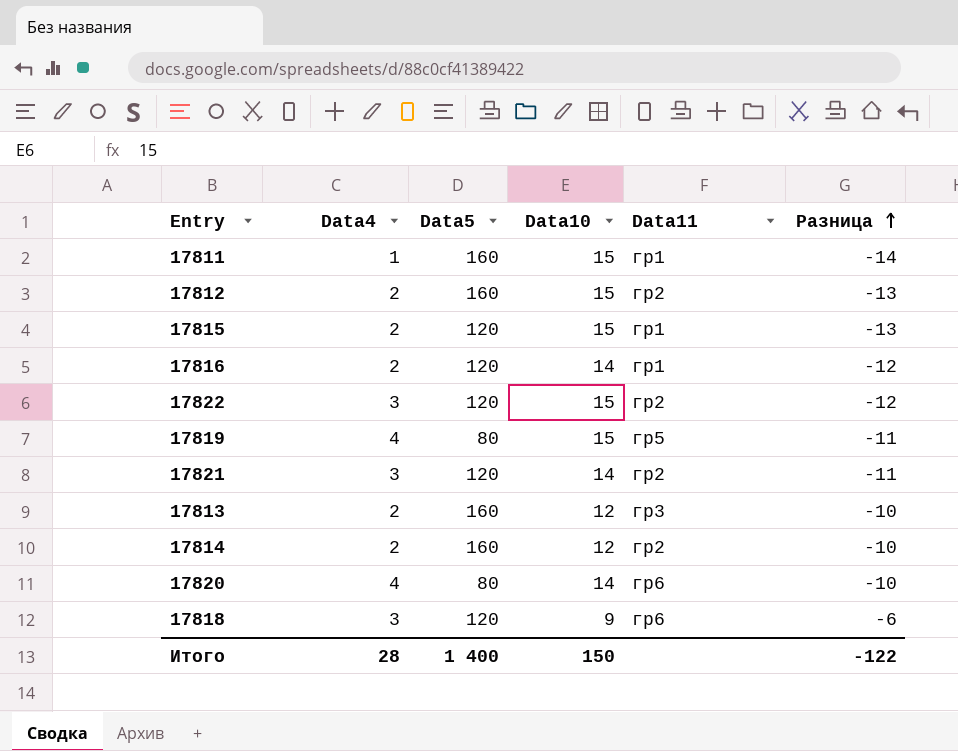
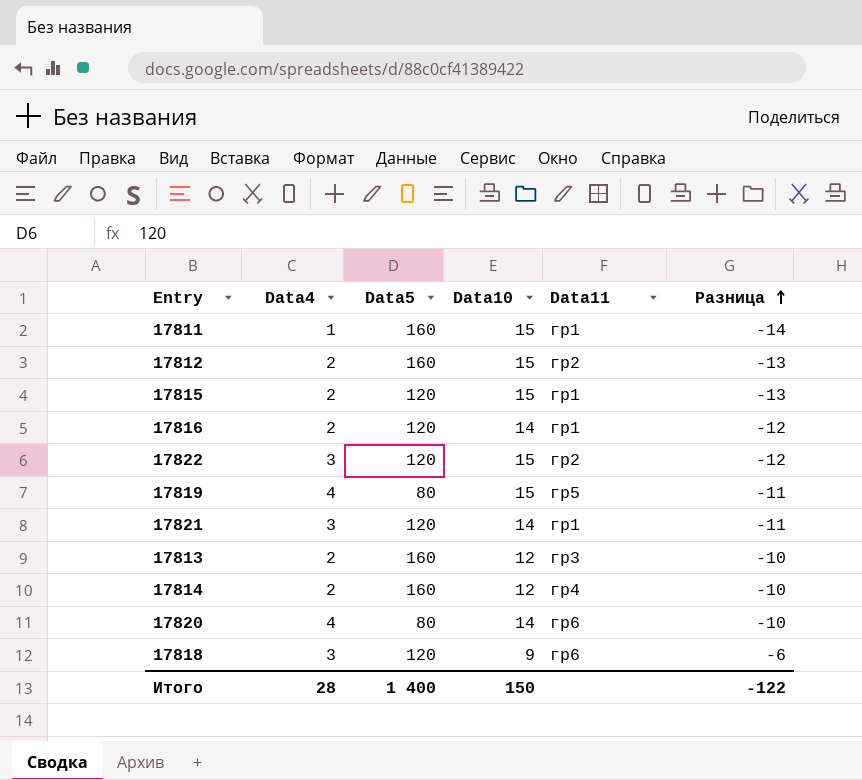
17821 | Data11: гр2 -> гр1
17814 | Data11: гр2 -> гр4

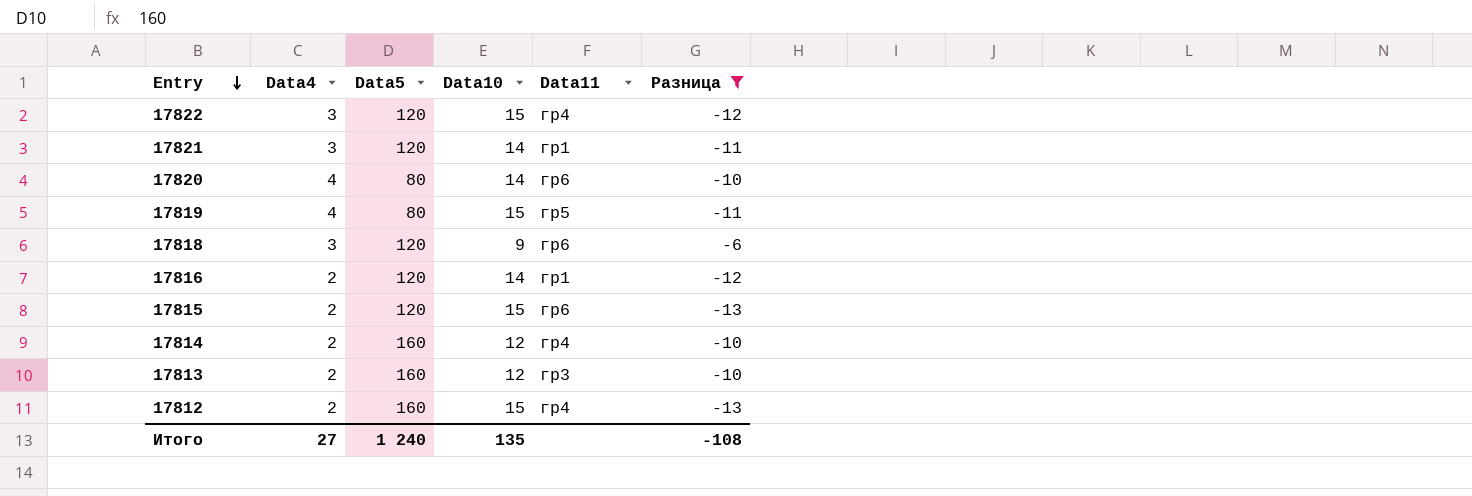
filter: none -> Разница != -14
row order: Разница ascending -> Entry descending
17822 | Data11: гр2 -> гр4
17815 | Data11: гр1 -> гр6
17812 | Data11: гр2 -> гр4
Итого | Data4: 28 -> 27
Итого | Data5: 1 400 -> 1 240
Итого | Data10: 150 -> 135
Итого | Разница: -122 -> -108

